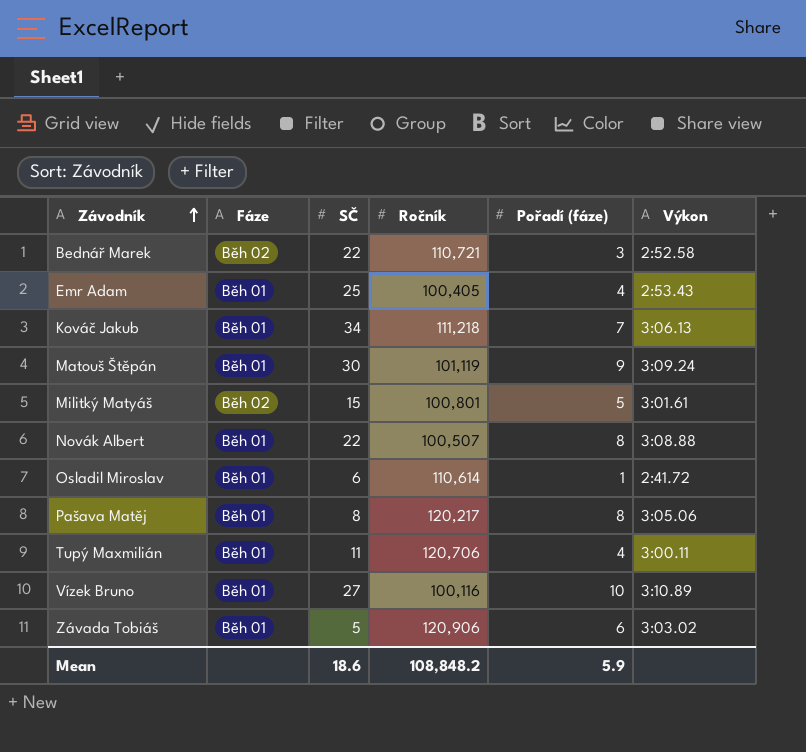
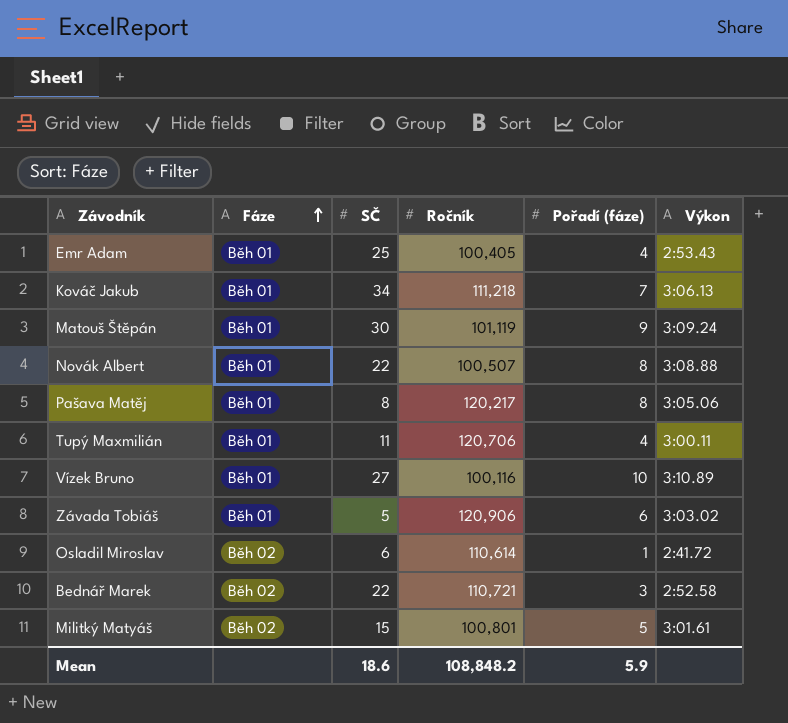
row order: Závodník ascending -> Fáze ascending
Osladil Miroslav | Fáze: Běh 01 -> Běh 02

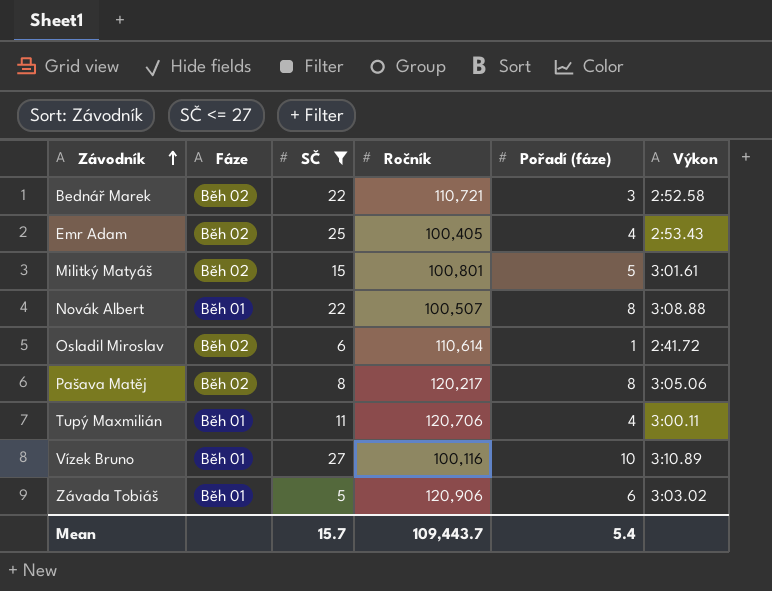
filter: none -> SČ <= 27
row order: Fáze ascending -> Závodník ascending
Emr Adam | Fáze: Běh 01 -> Běh 02
Pašava Matěj | Fáze: Běh 01 -> Běh 02
Mean | SČ: 18.6 -> 15.7
Mean | Ročník: 108,848.2 -> 109,443.7
Mean | Pořadí (fáze): 5.9 -> 5.4

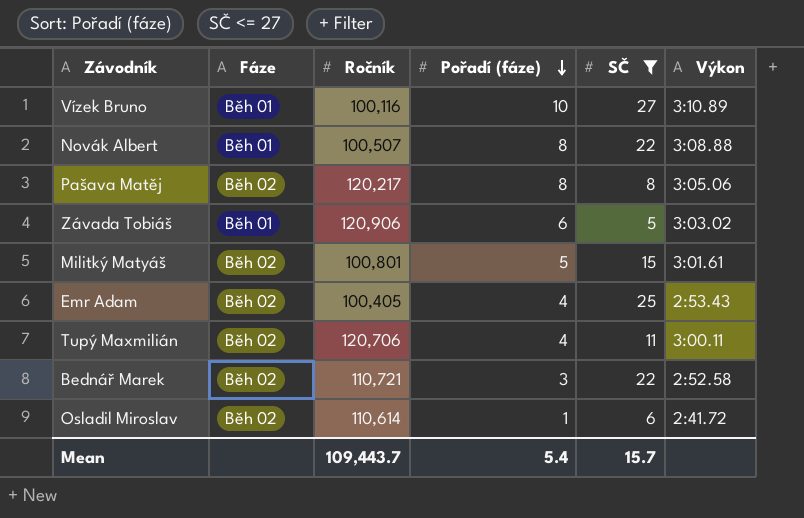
row order: Závodník ascending -> Pořadí (fáze) descending
column SČ | position: 3 -> 5
Tupý Maxmilián | Fáze: Běh 01 -> Běh 02

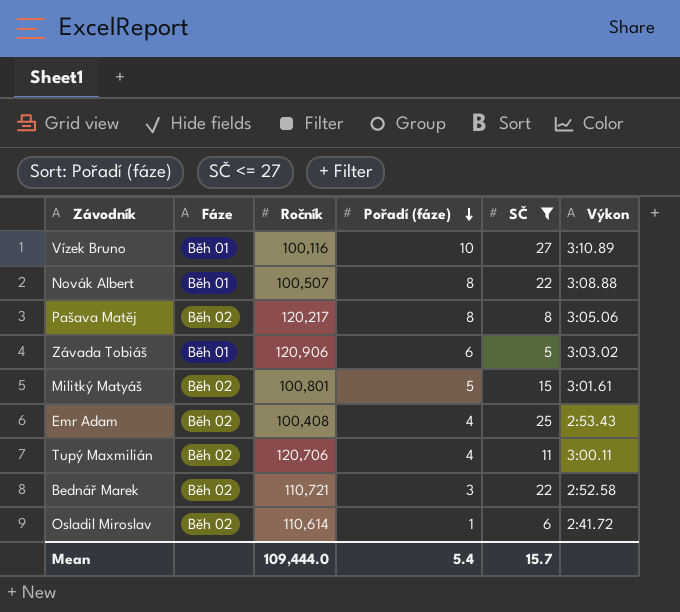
Emr Adam | Ročník: 100,405 -> 100,408
Mean | Ročník: 109,443.7 -> 109,444.0

